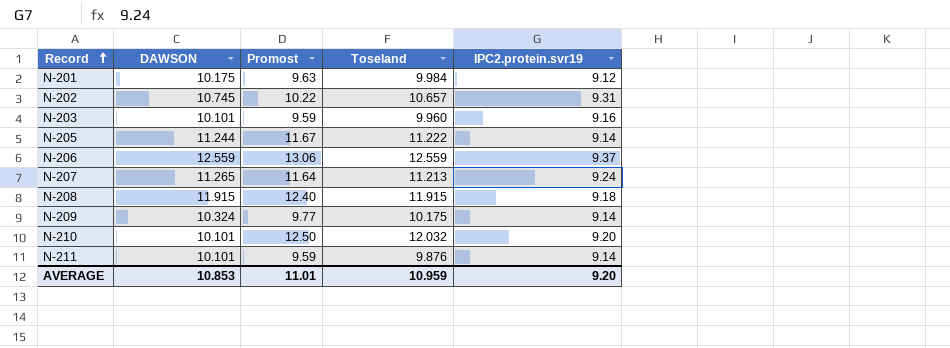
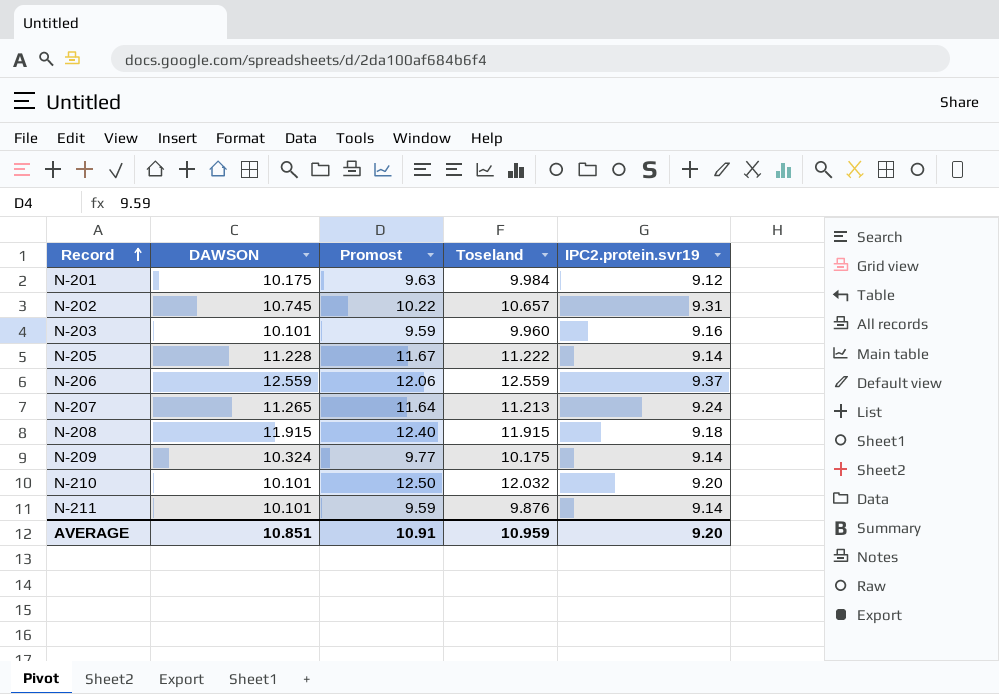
N-205 | DAWSON: 11.244 -> 11.228
N-206 | Promost: 13.06 -> 12.06
AVERAGE | DAWSON: 10.853 -> 10.851
AVERAGE | Promost: 11.01 -> 10.91

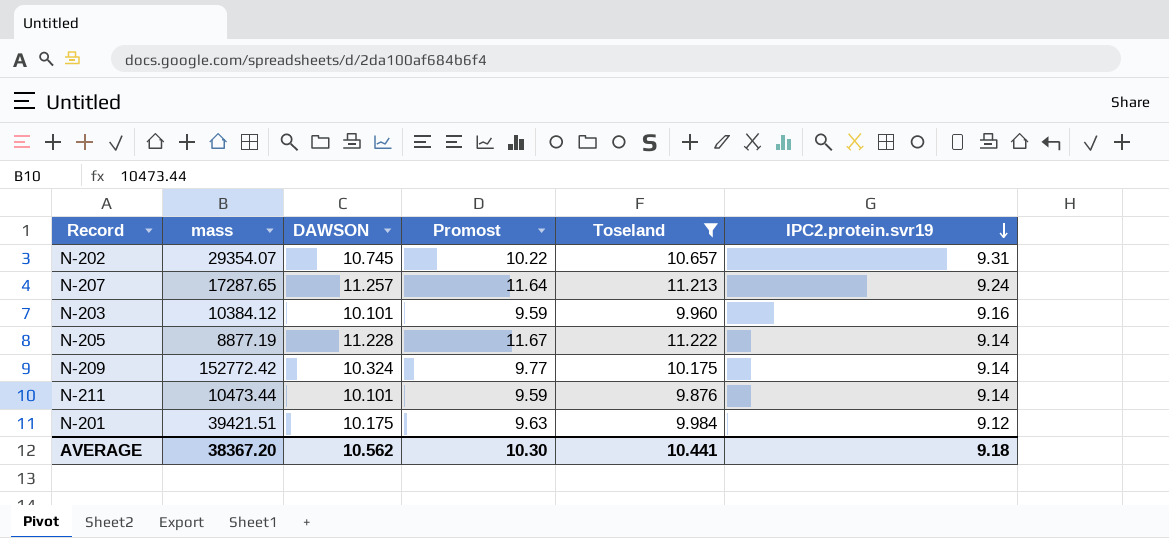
filter: none -> Toseland <= 11.222
row order: Record ascending -> IPC2.protein.svr19 descending
column mass | position: none -> 2
N-207 | DAWSON: 11.265 -> 11.257
AVERAGE | DAWSON: 10.851 -> 10.562
AVERAGE | Promost: 10.91 -> 10.30
AVERAGE | Toseland: 10.959 -> 10.441
AVERAGE | IPC2.protein.svr19: 9.20 -> 9.18

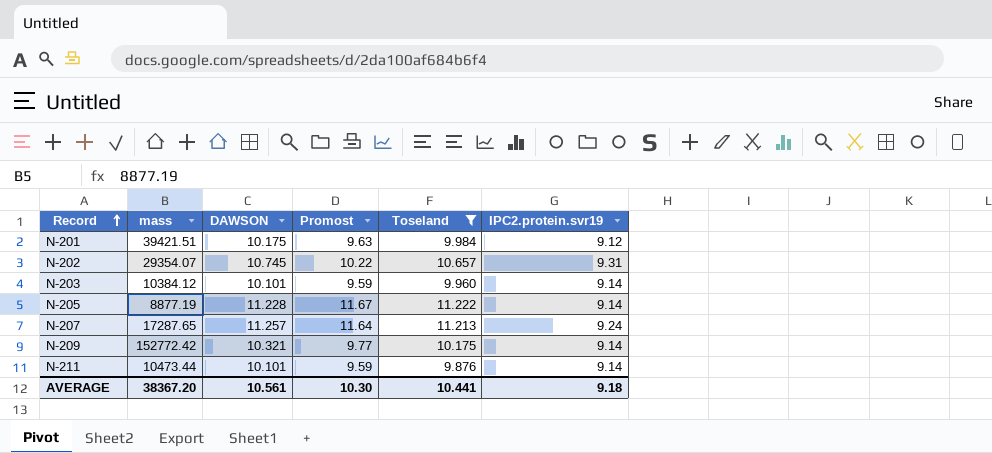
row order: IPC2.protein.svr19 descending -> Record ascending
N-203 | IPC2.protein.svr19: 9.16 -> 9.14
N-209 | DAWSON: 10.324 -> 10.321
AVERAGE | DAWSON: 10.562 -> 10.561

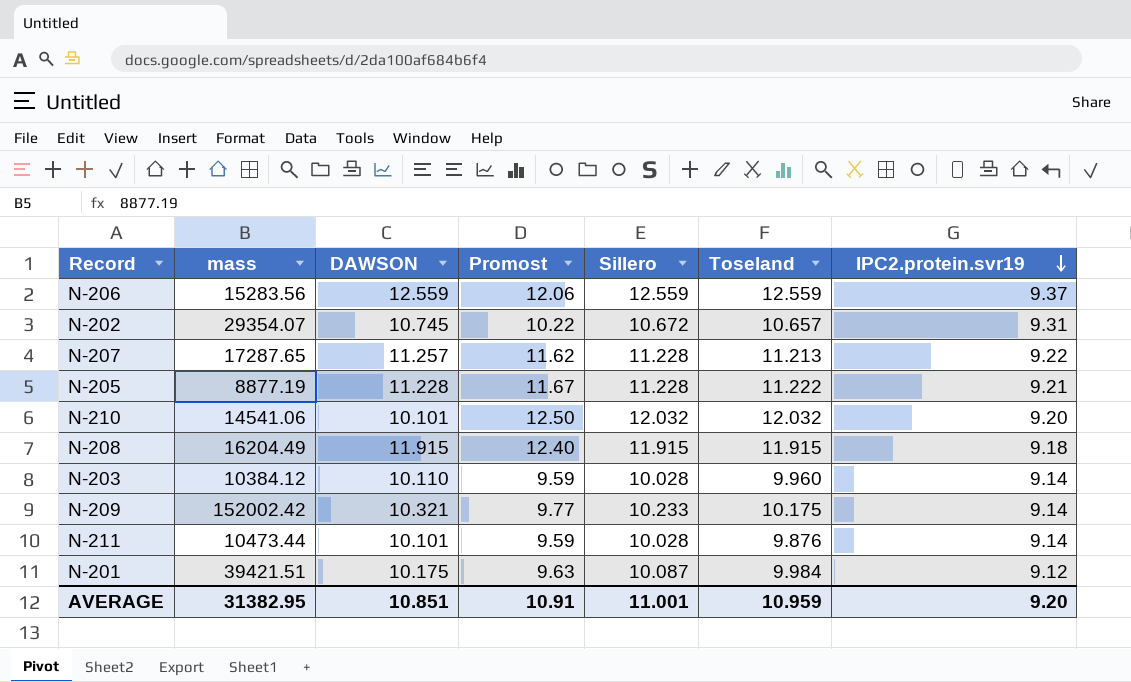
filter: Toseland <= 11.222 -> none
row order: Record ascending -> IPC2.protein.svr19 descending
column Sillero | position: none -> 5
N-207 | Promost: 11.64 -> 11.62
N-207 | IPC2.protein.svr19: 9.24 -> 9.22
N-205 | IPC2.protein.svr19: 9.14 -> 9.21
N-203 | DAWSON: 10.101 -> 10.110
N-209 | mass: 152772.42 -> 152002.42
AVERAGE | mass: 38367.20 -> 31382.95
AVERAGE | DAWSON: 10.561 -> 10.851
AVERAGE | Promost: 10.30 -> 10.91
AVERAGE | Toseland: 10.441 -> 10.959
AVERAGE | IPC2.protein.svr19: 9.18 -> 9.20

